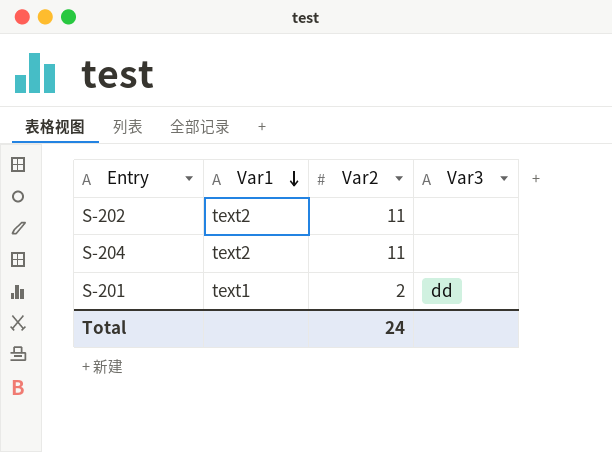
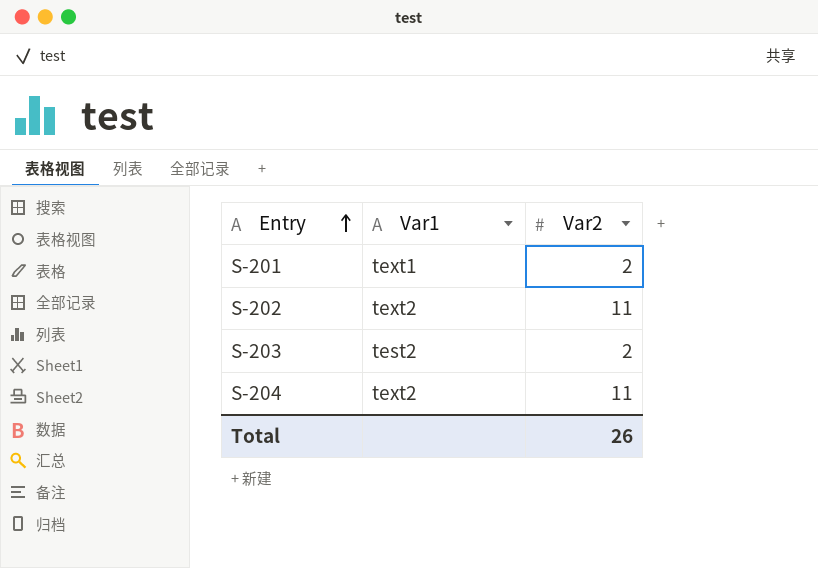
row order: Var1 descending -> Entry ascending
column Var3 | position: 4 -> none
row S-203: none -> test2 | 2
Total | Var2: 24 -> 26

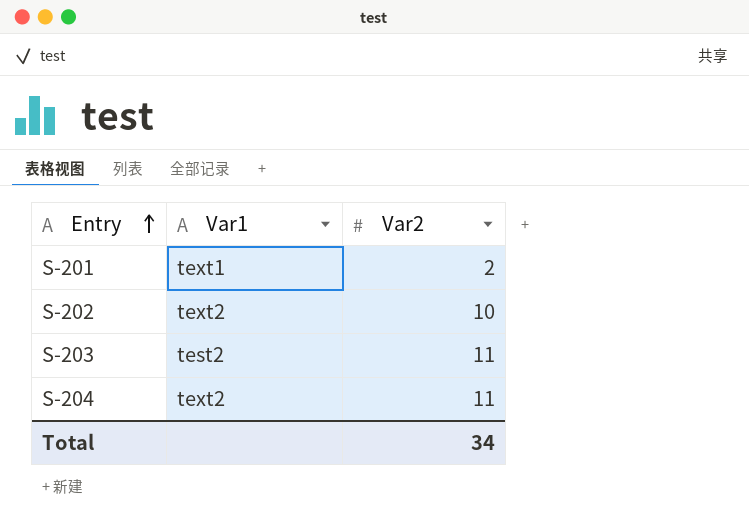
S-202 | Var2: 11 -> 10
S-203 | Var2: 2 -> 11
Total | Var2: 26 -> 34

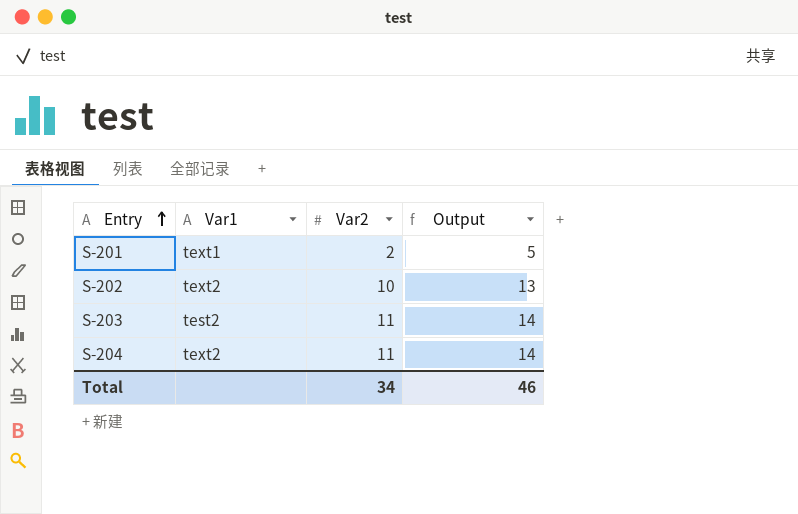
column Output | formula: none -> [Var2] + 3

